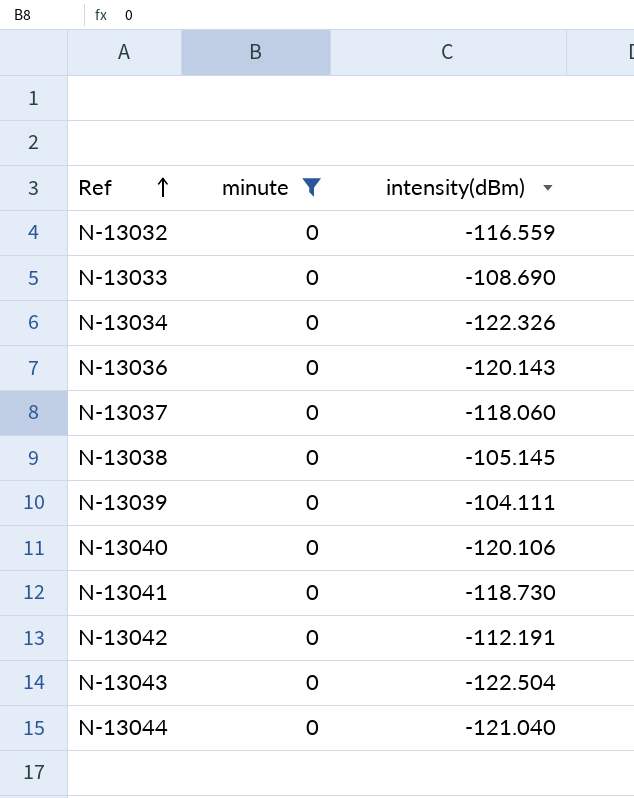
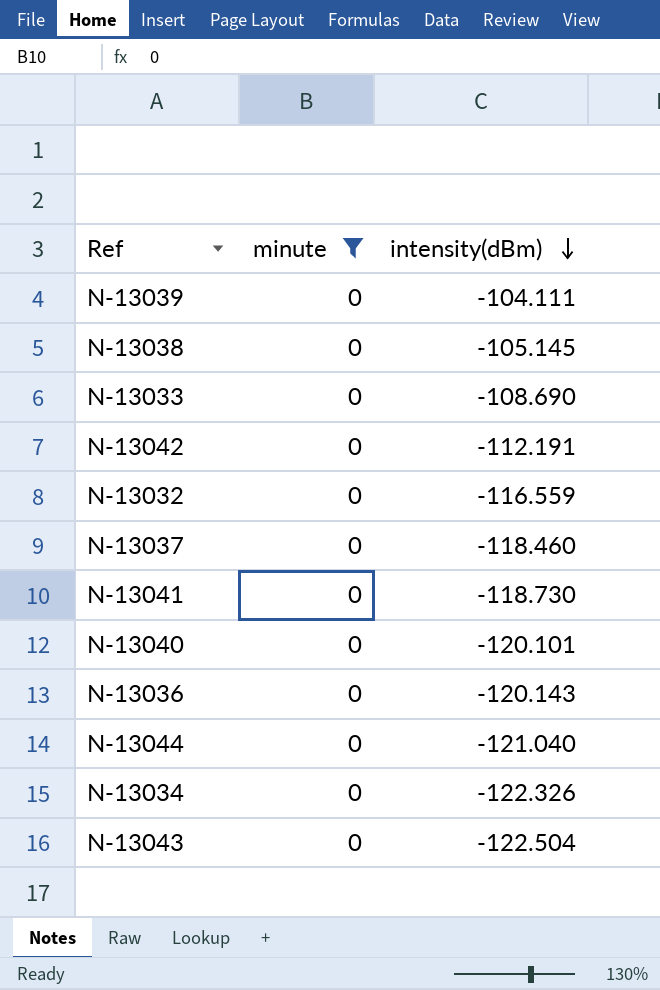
row order: Ref ascending -> intensity(dBm) descending
N-13037 | intensity(dBm): -118.060 -> -118.460
N-13040 | intensity(dBm): -120.106 -> -120.101

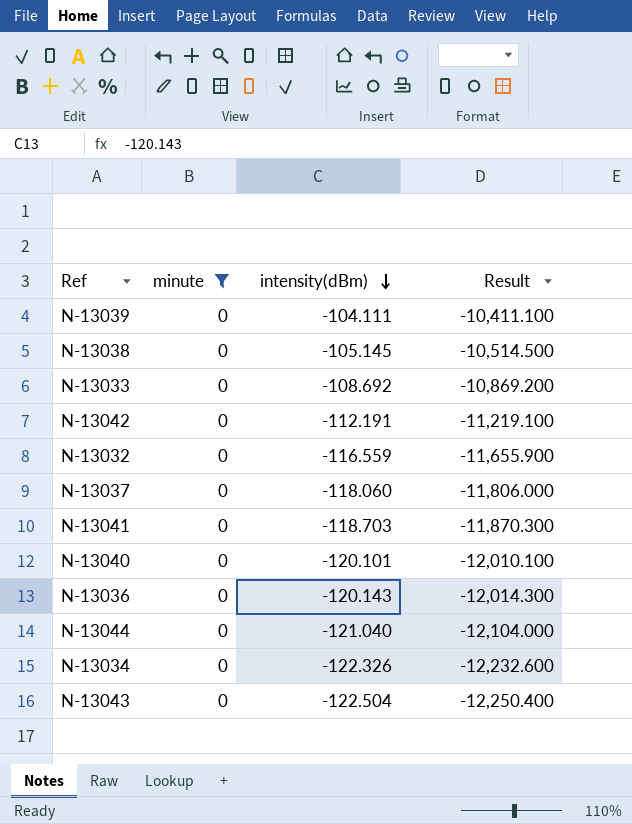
column Result | formula: none -> [intensity(dBm)] * 100
N-13033 | intensity(dBm): -108.690 -> -108.692
N-13037 | intensity(dBm): -118.460 -> -118.060
N-13041 | intensity(dBm): -118.730 -> -118.703

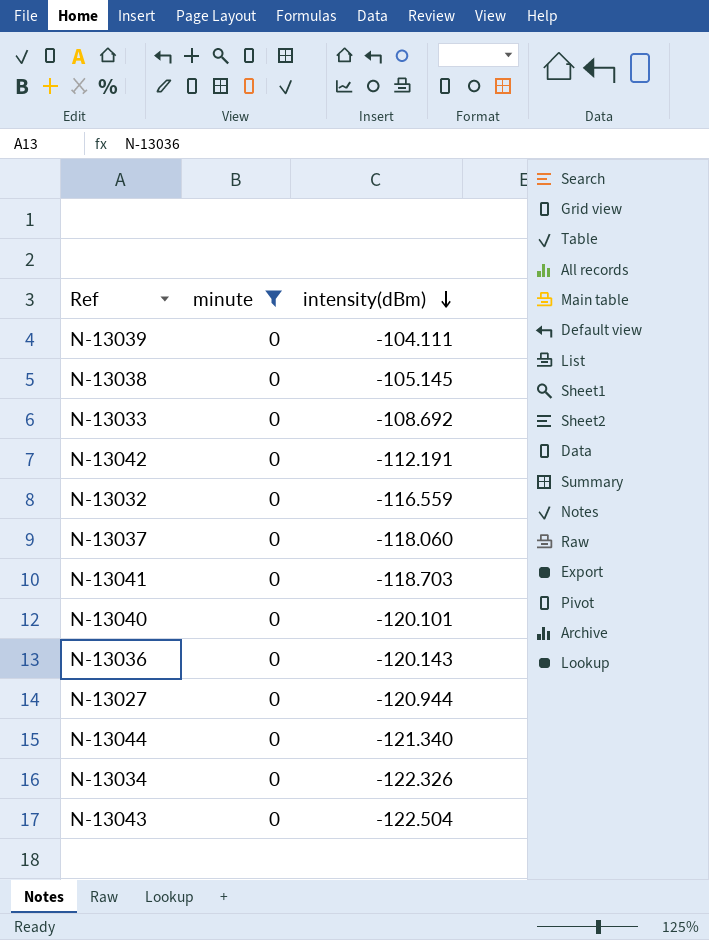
column Result | formula: [intensity(dBm)] * 100 -> none
row N-13027: none -> 0 | -120.944
N-13044 | intensity(dBm): -121.040 -> -121.340

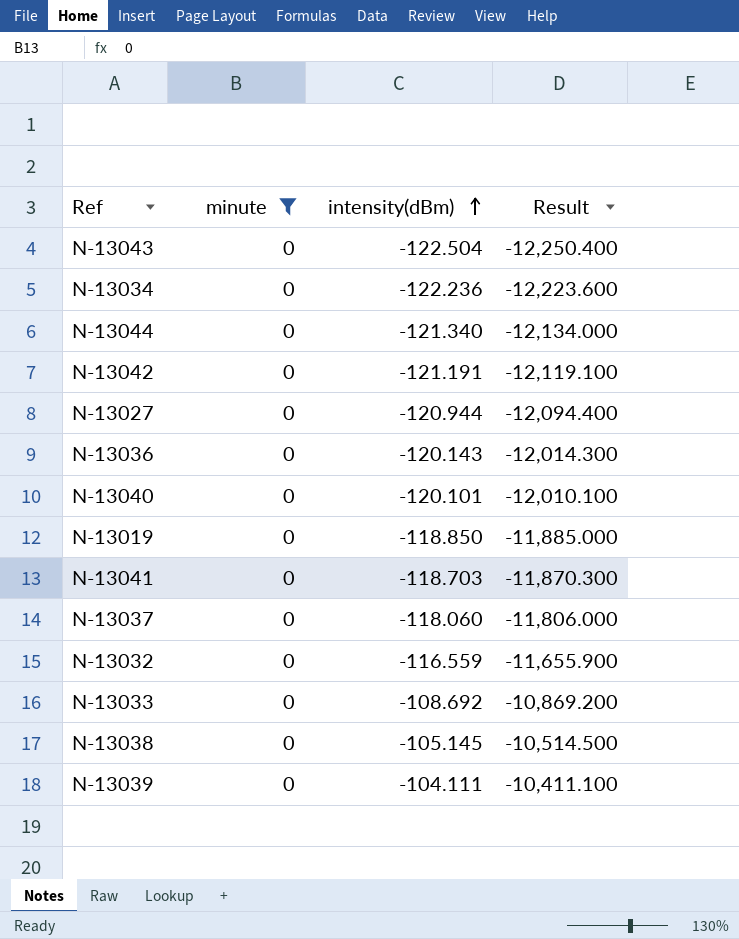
row order: intensity(dBm) descending -> intensity(dBm) ascending
column Result | formula: none -> [intensity(dBm)] * 100
N-13034 | intensity(dBm): -122.326 -> -122.236
N-13042 | intensity(dBm): -112.191 -> -121.191
row N-13019: none -> 0 | -118.850 | -11,885.000

